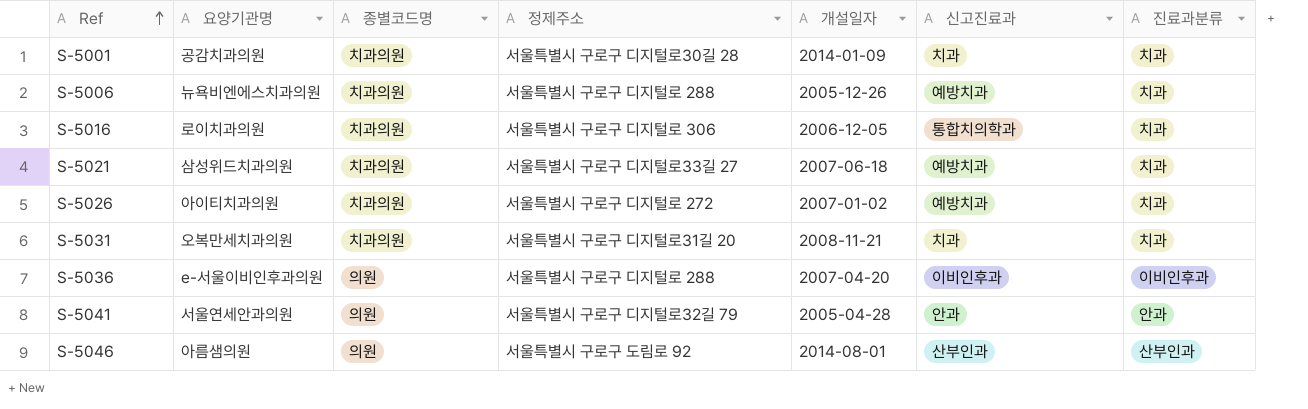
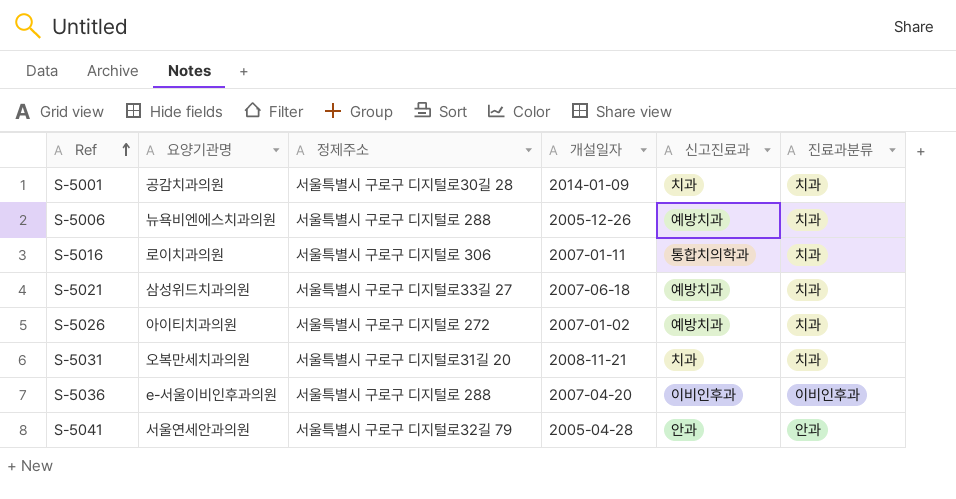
column 종별코드명 | position: 3 -> none
row S-5046: 아름샘의원 | 의원 | 서울특별시 구로구 도림로 92 | 2014-08-01 | 산부인과 | 산부인과 -> none
S-5016 | 개설일자: 2006-12-05 -> 2007-01-11

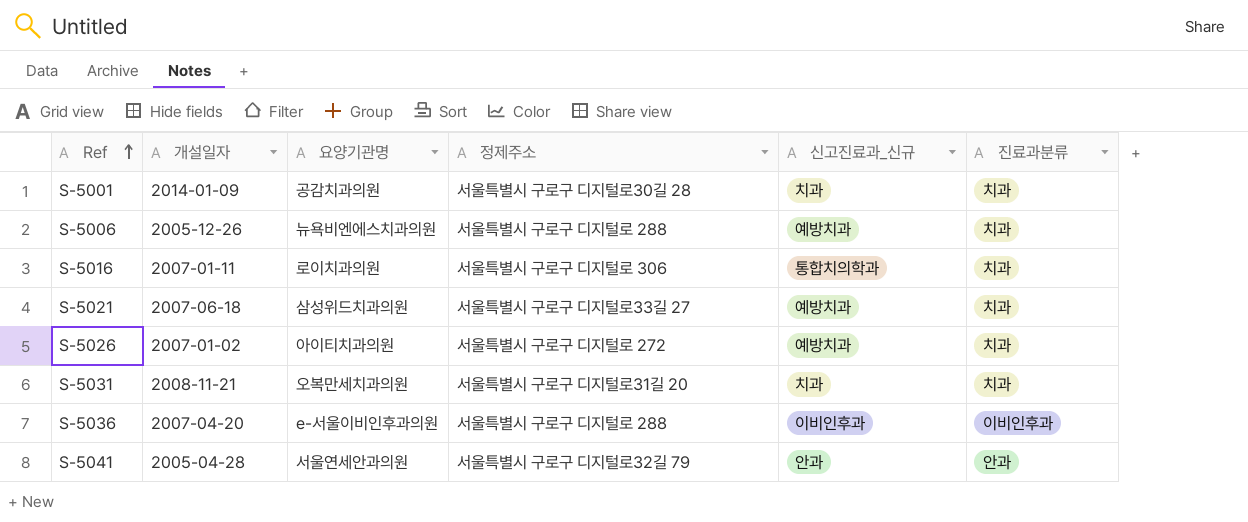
column 개설일자 | position: 4 -> 2
column name: 신고진료과 -> 신고진료과_신규

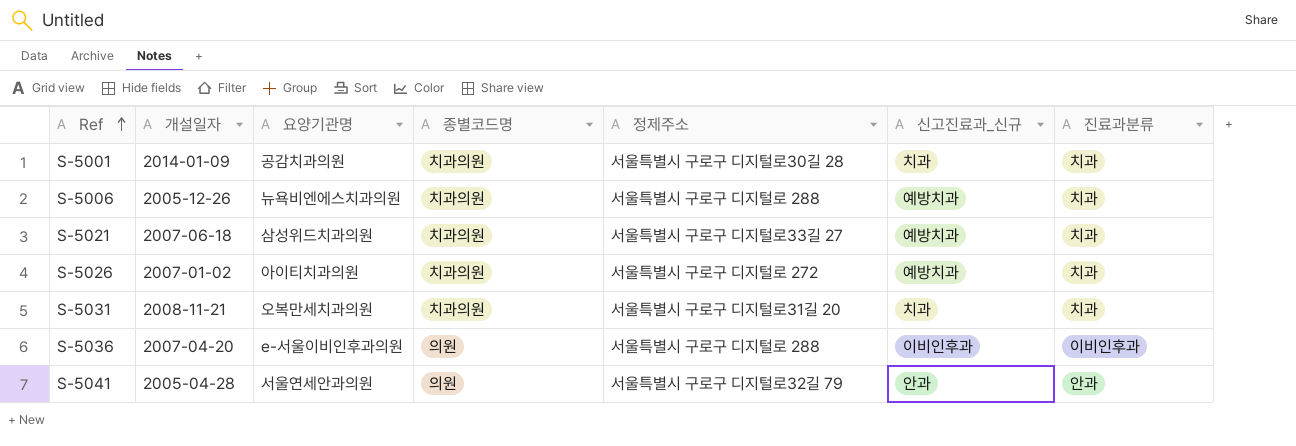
column 종별코드명 | position: none -> 4
row S-5016: 2007-01-11 | 로이치과의원 | 서울특별시 구로구 디지털로 306 | 통합치의학과 | 치과 -> none

